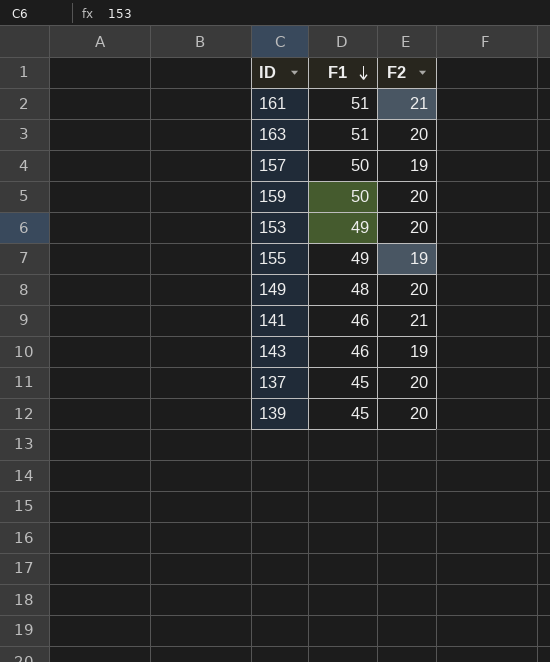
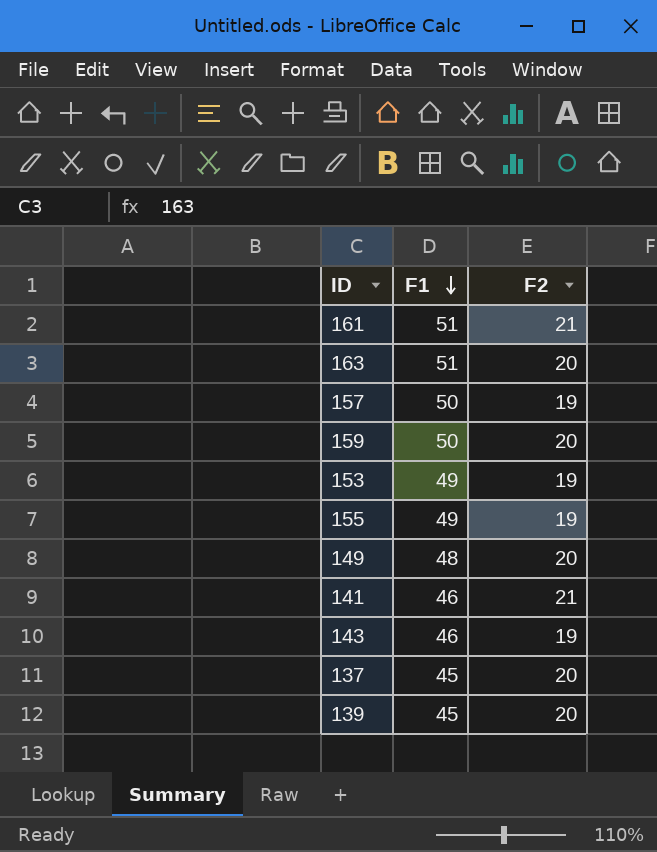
153 | F2: 20 -> 19

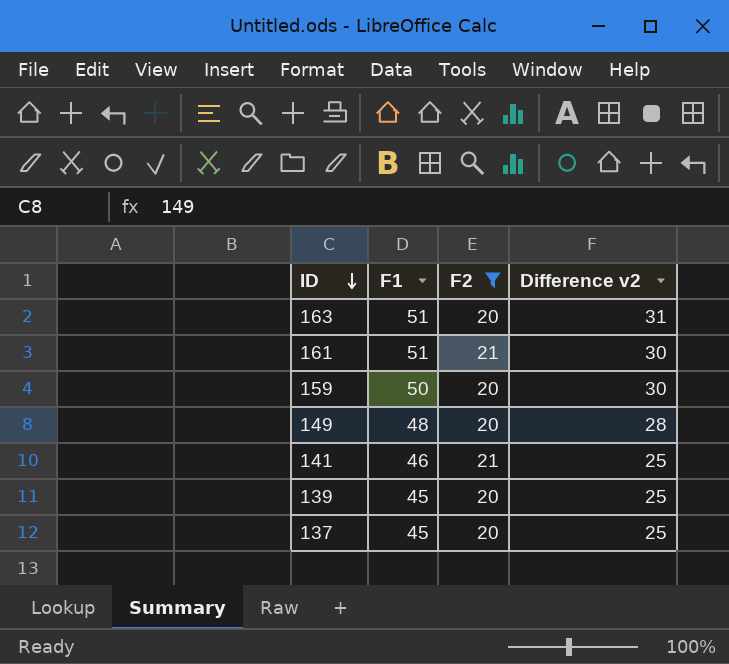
filter: none -> F2 != 19
row order: F1 descending -> ID descending
column Difference v2 | formula: none -> [F1] - [F2]

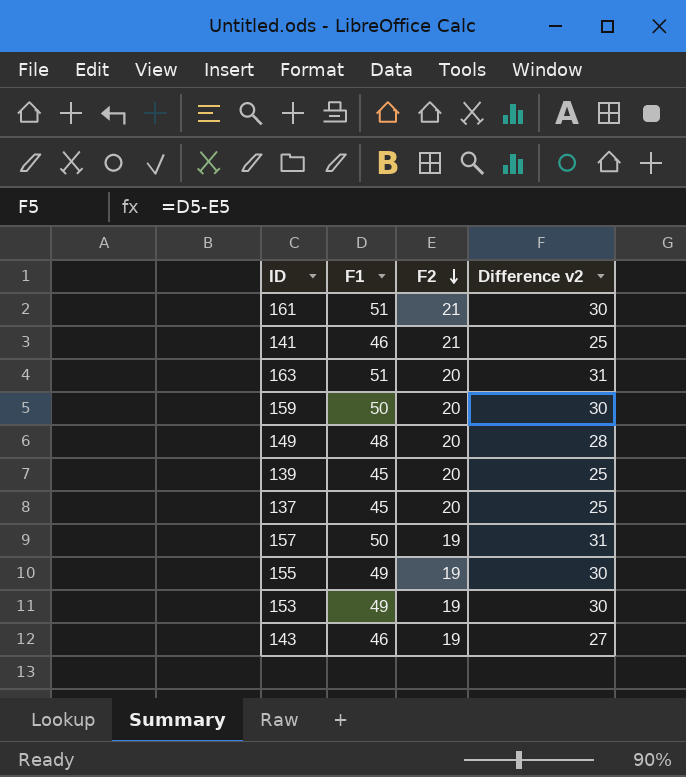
filter: F2 != 19 -> none
row order: ID descending -> F2 descending

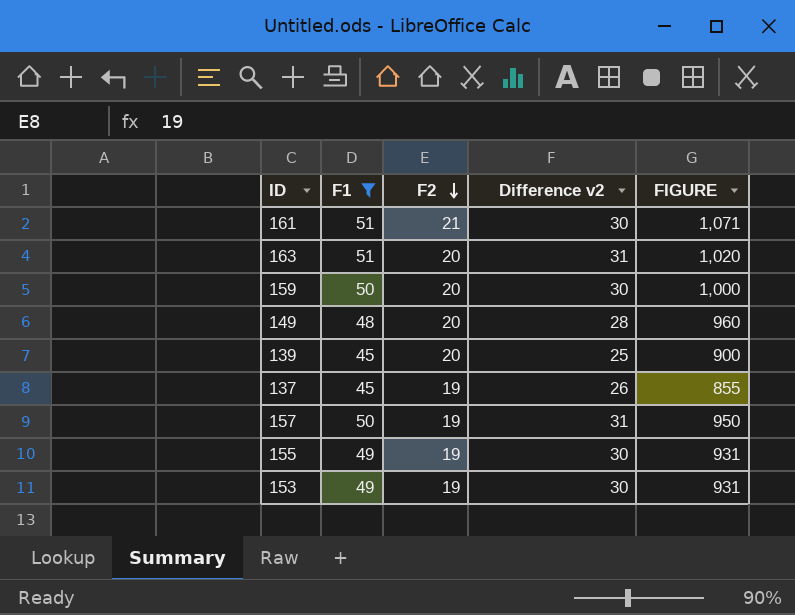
filter: none -> F1 != 46
column FIGURE | formula: none -> [F1] * [F2]
137 | F2: 20 -> 19
137 | Difference v2: 25 -> 26

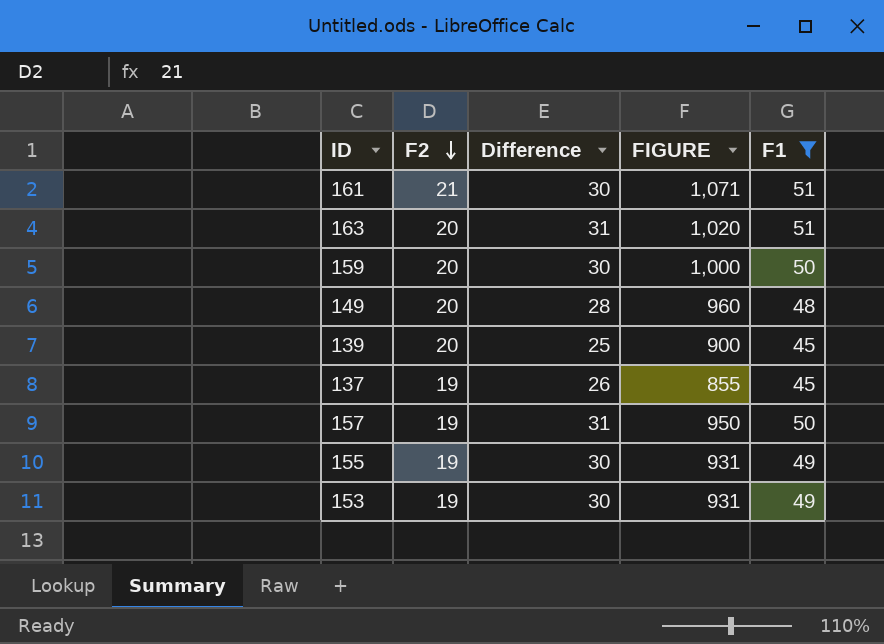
column name: Difference v2 -> Difference
column F1 | position: 2 -> 5

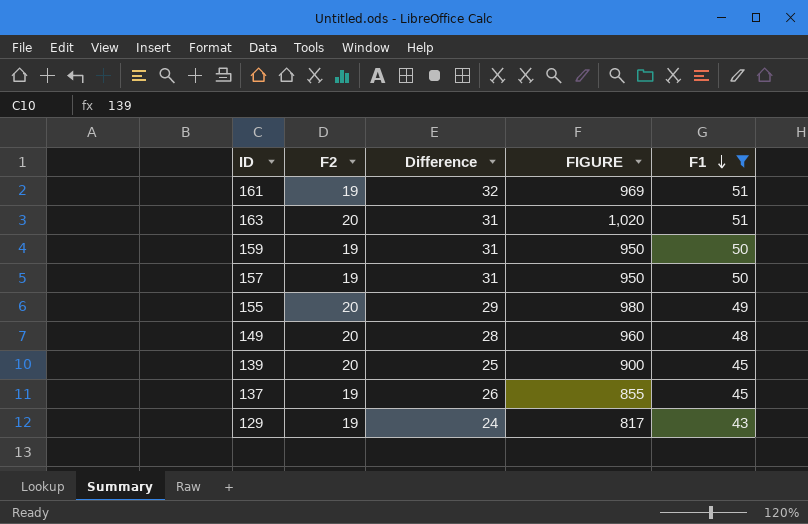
row order: F2 descending -> F1 descending
row 153: 19 | 30 | 931 | 49 -> none
161 | F2: 21 -> 19
161 | Difference: 30 -> 32
161 | FIGURE: 1,071 -> 969
159 | F2: 20 -> 19
159 | Difference: 30 -> 31
159 | FIGURE: 1,000 -> 950
155 | F2: 19 -> 20
155 | Difference: 30 -> 29
155 | FIGURE: 931 -> 980
row 129: none -> 19 | 24 | 817 | 43

